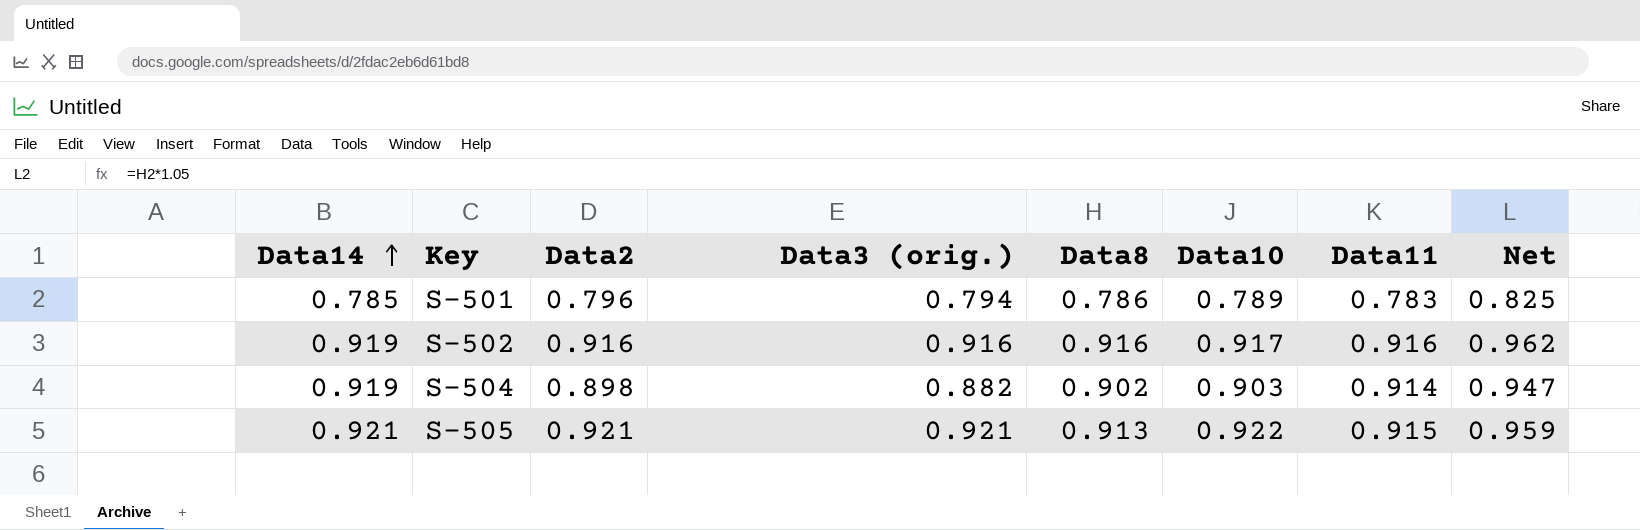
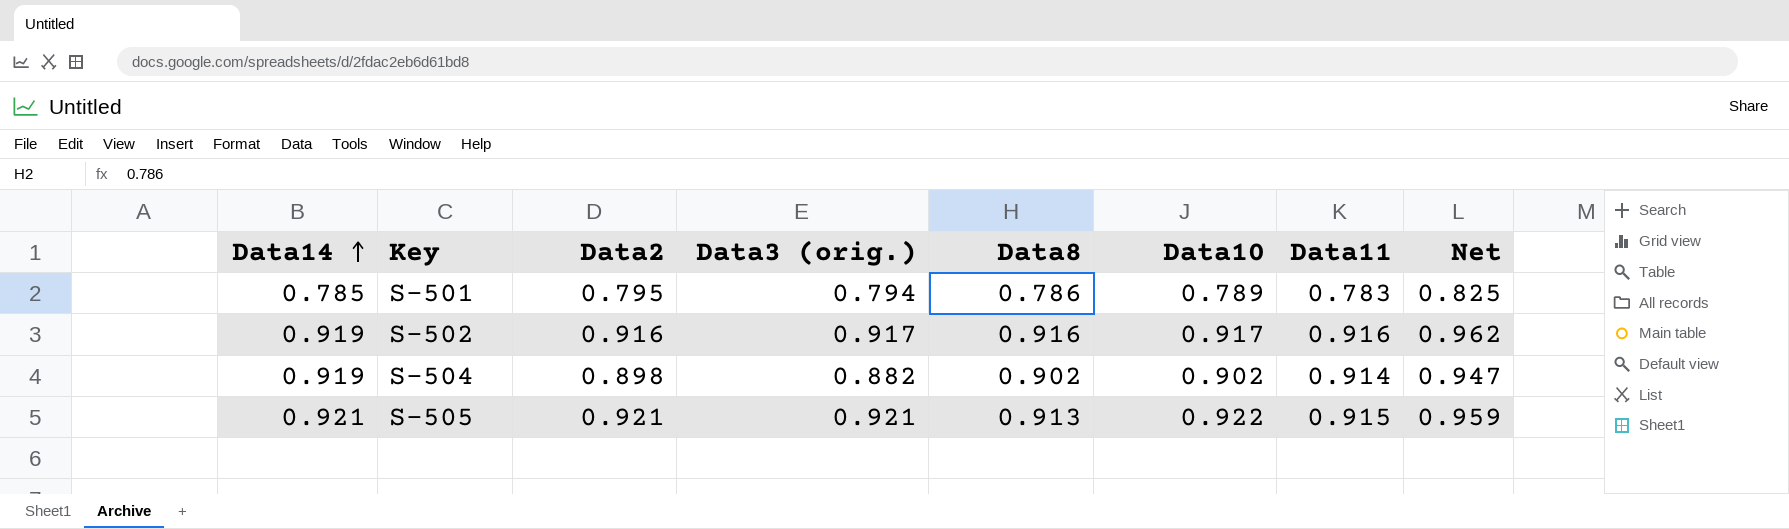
S-501 | Data2: 0.796 -> 0.795
S-502 | Data3 (orig.): 0.916 -> 0.917
S-504 | Data10: 0.903 -> 0.902

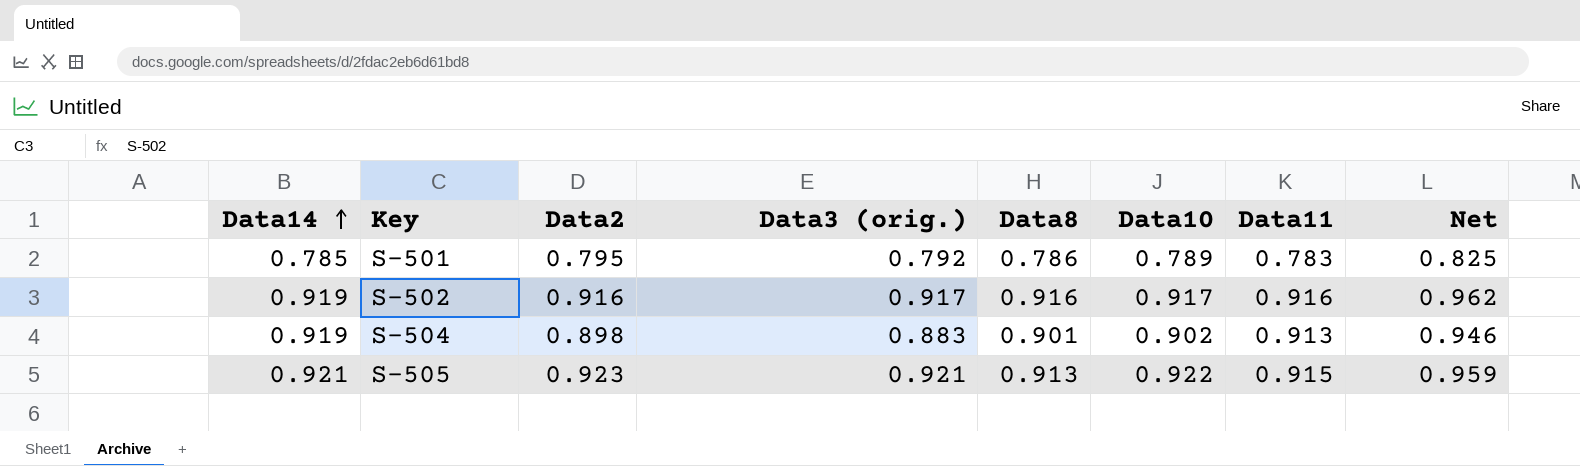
S-501 | Data3 (orig.): 0.794 -> 0.792
S-504 | Data3 (orig.): 0.882 -> 0.883
S-504 | Data8: 0.902 -> 0.901
S-504 | Data11: 0.914 -> 0.913
S-504 | Net: 0.947 -> 0.946
S-505 | Data2: 0.921 -> 0.923

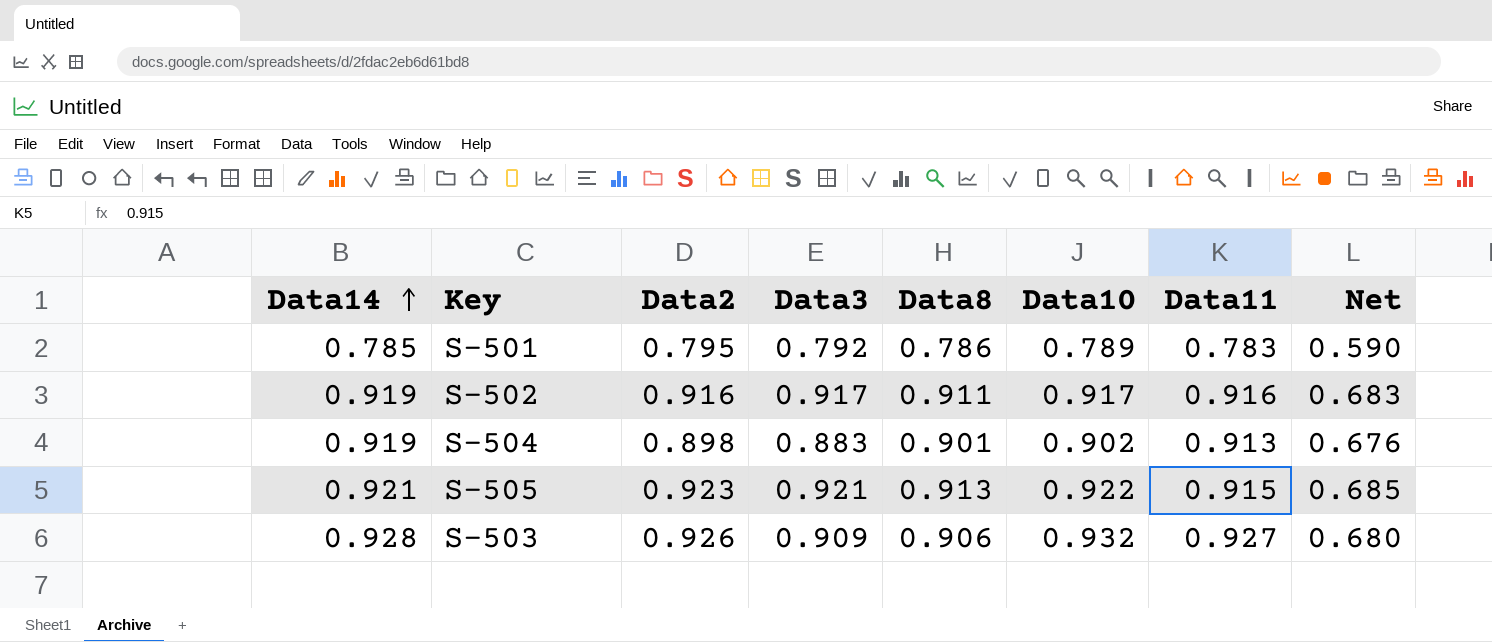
column name: Data3 (orig.) -> Data3
column Net | formula: [Data8] * 1.05 -> [Data8] * 0.75
S-502 | Data8: 0.916 -> 0.911
row S-503: none -> 0.928 | 0.926 | 0.909 | 0.906 | 0.932 | 0.927 | 0.680

